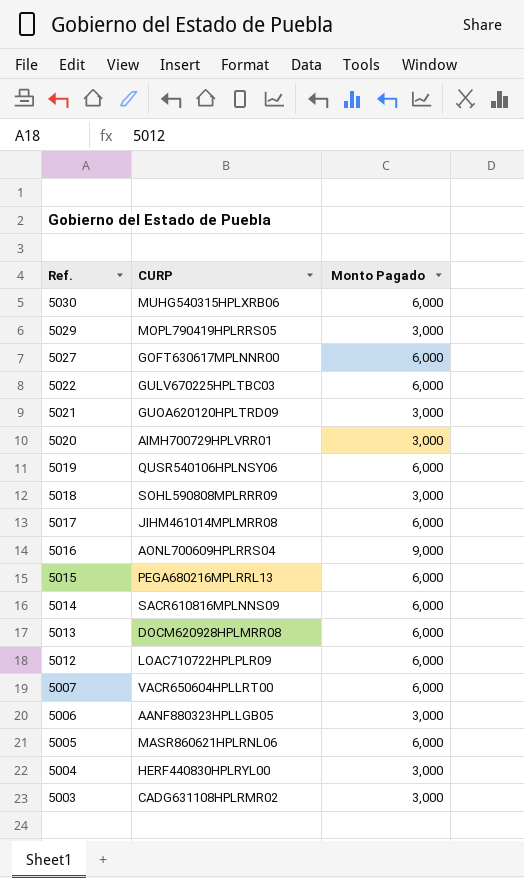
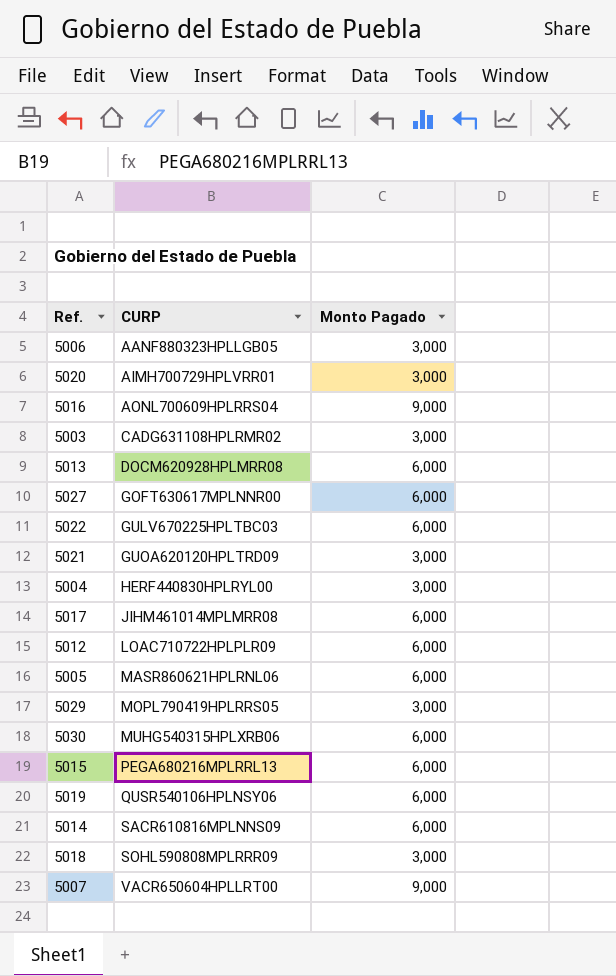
row order: Ref. descending -> CURP ascending
5007 | Monto Pagado: 6,000 -> 9,000

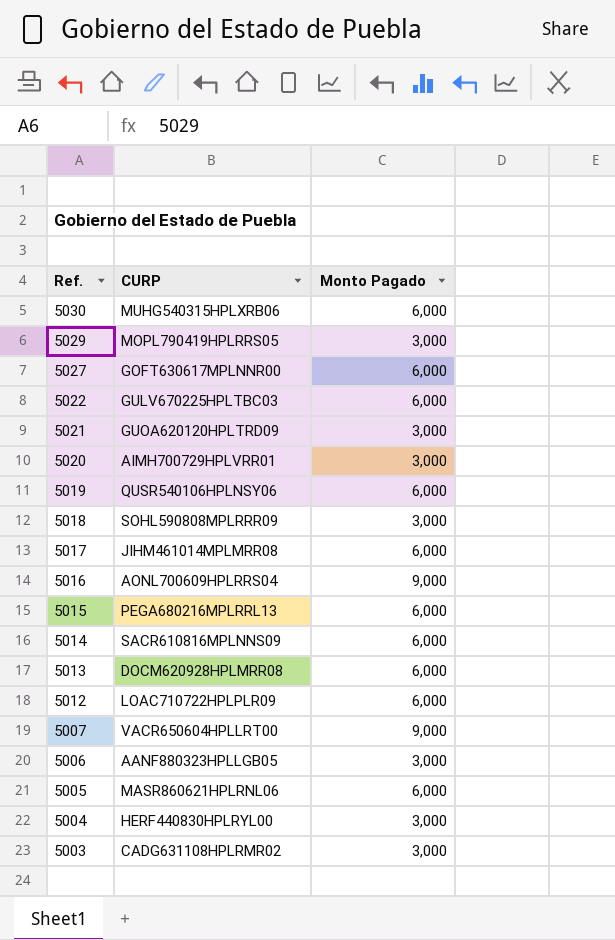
row order: CURP ascending -> Ref. descending

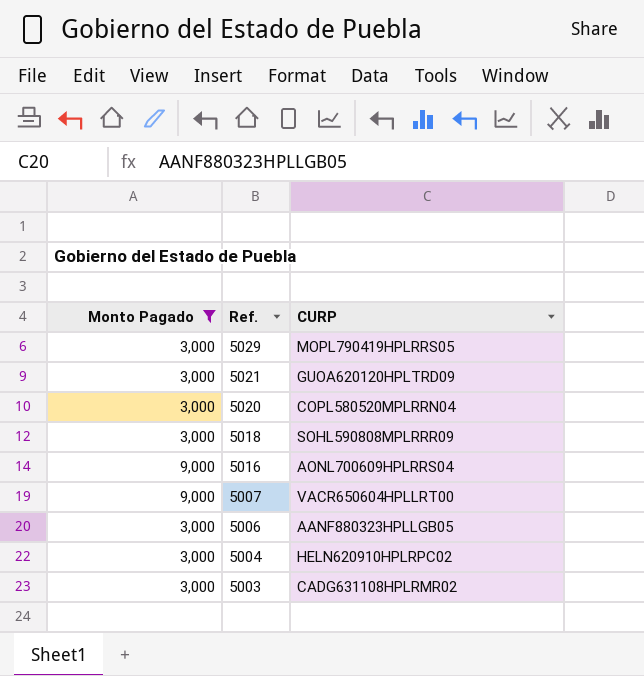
filter: none -> Monto Pagado != 6,000
column Monto Pagado | position: 3 -> 1
5020 | CURP: AIMH700729HPLVRR01 -> COPL580520MPLRRN04
5004 | CURP: HERF440830HPLRYL00 -> HELN620910HPLRPC02

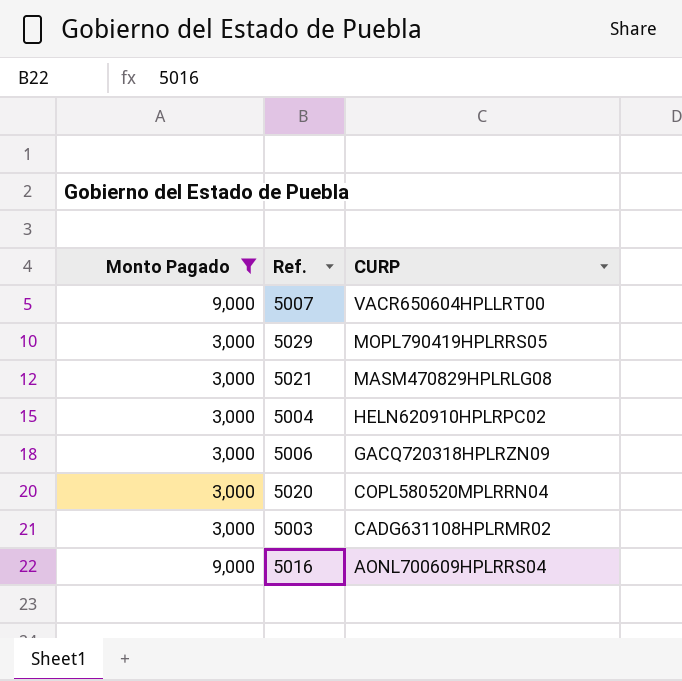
row order: Ref. descending -> CURP descending
row 5018: 3,000 | SOHL590808MPLRRR09 -> none
5021 | CURP: GUOA620120HPLTRD09 -> MASM470829HPLRLG08
5006 | CURP: AANF880323HPLLGB05 -> GACQ720318HPLRZN09

